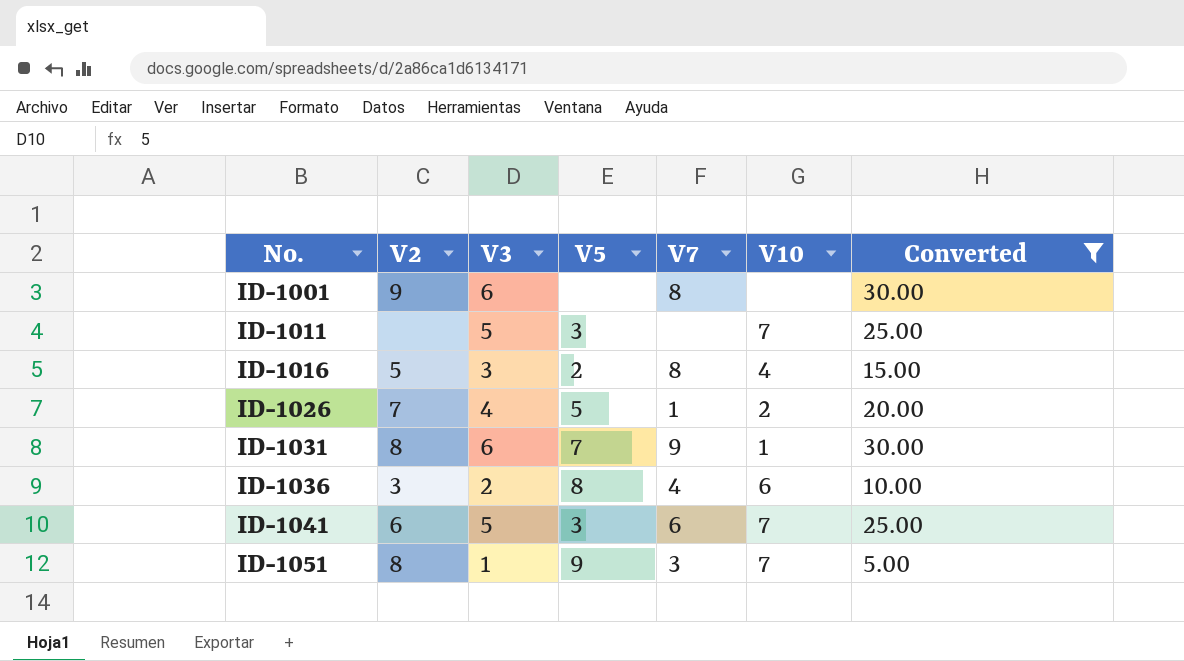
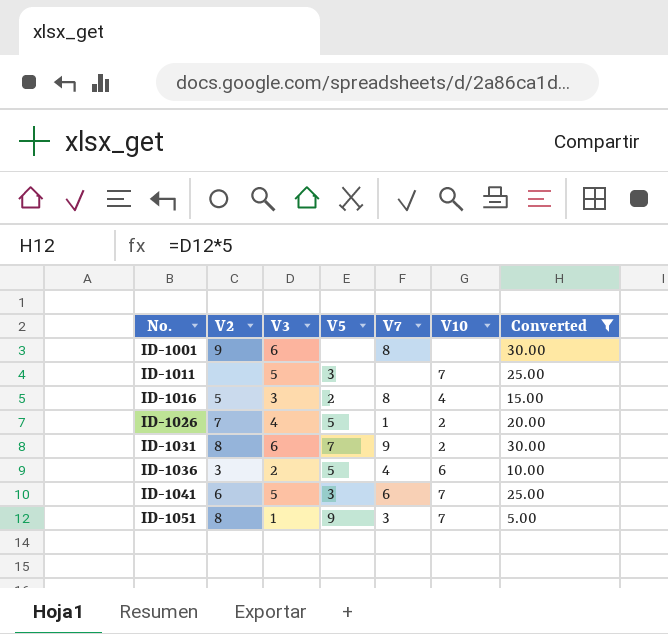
ID-1031 | V10: 1 -> 2
ID-1036 | V5: 8 -> 5

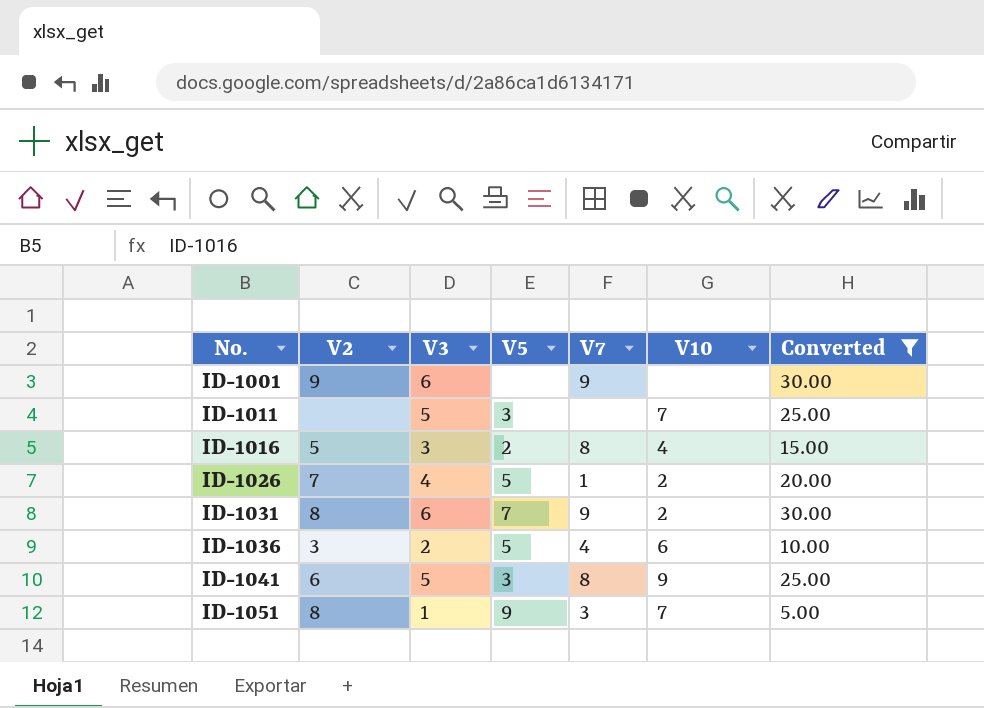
ID-1001 | V7: 8 -> 9
ID-1041 | V7: 6 -> 8
ID-1041 | V10: 7 -> 9

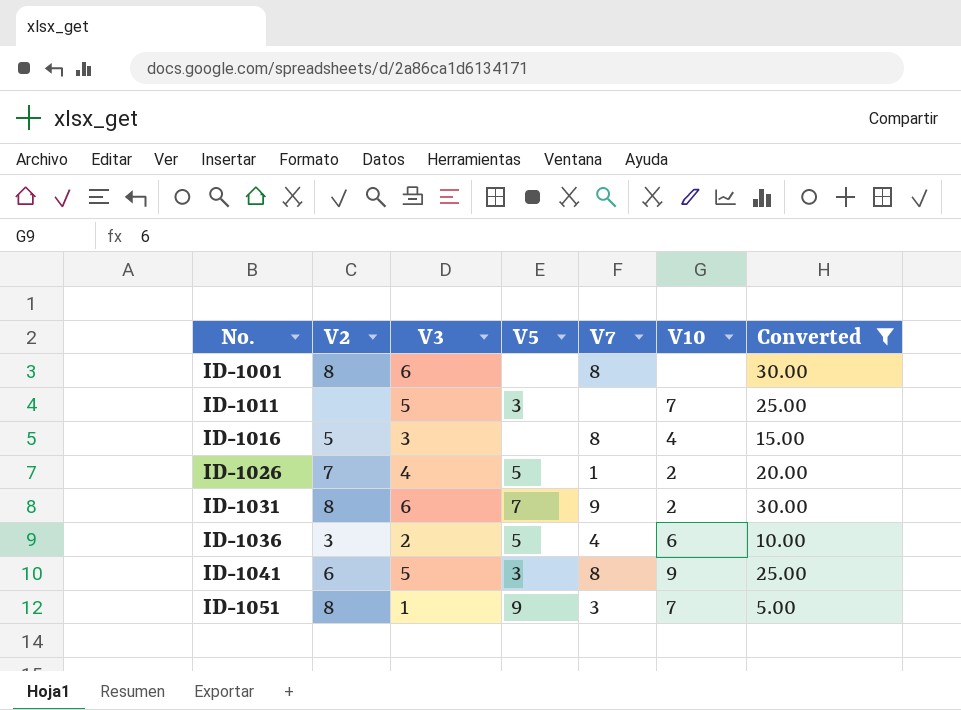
ID-1001 | V2: 9 -> 8
ID-1001 | V7: 9 -> 8
ID-1016 | V5: 2 -> none

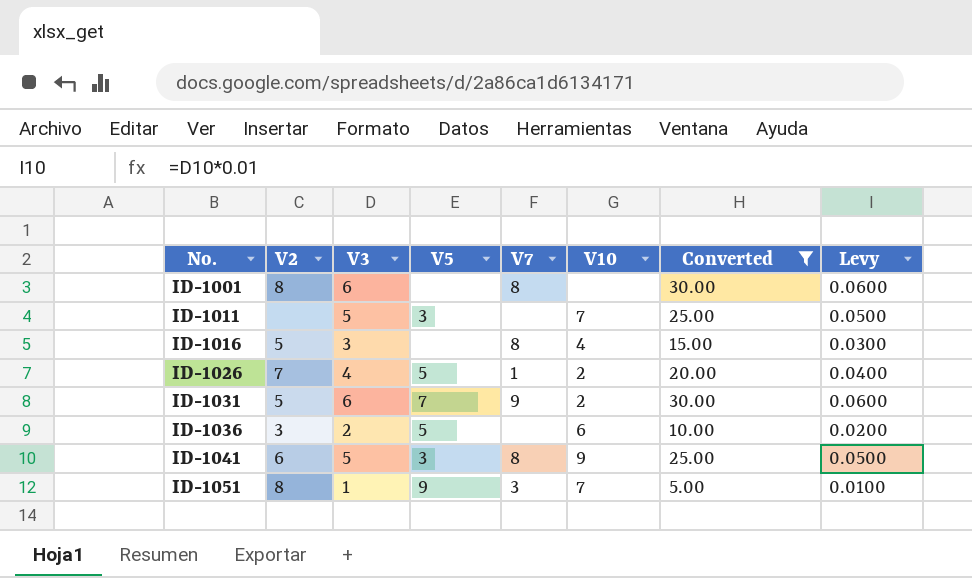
column Levy | formula: none -> [V3] * 0.01
ID-1031 | V2: 8 -> 5
ID-1036 | V7: 4 -> none

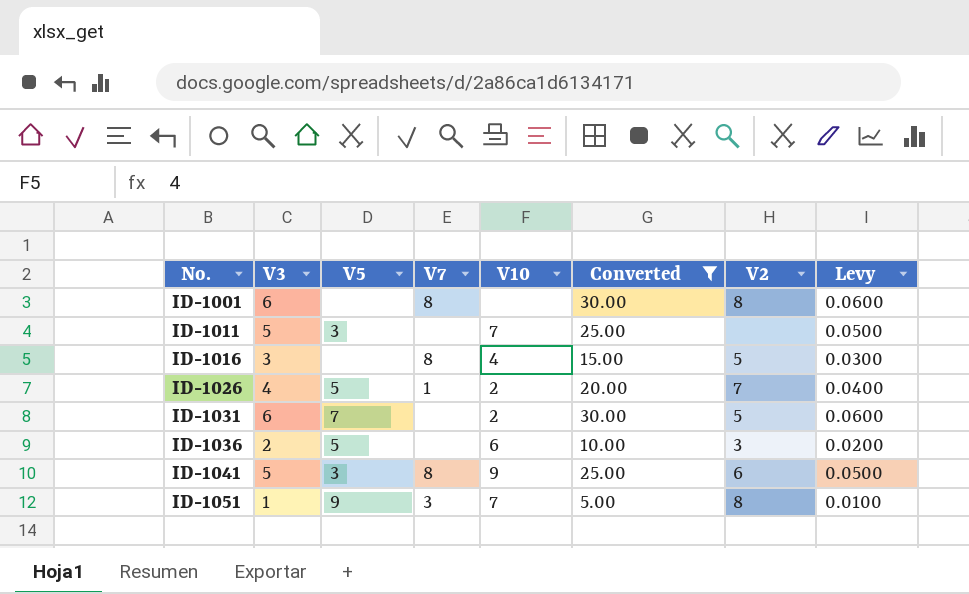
column V2 | position: 2 -> 7
ID-1031 | V7: 9 -> none

